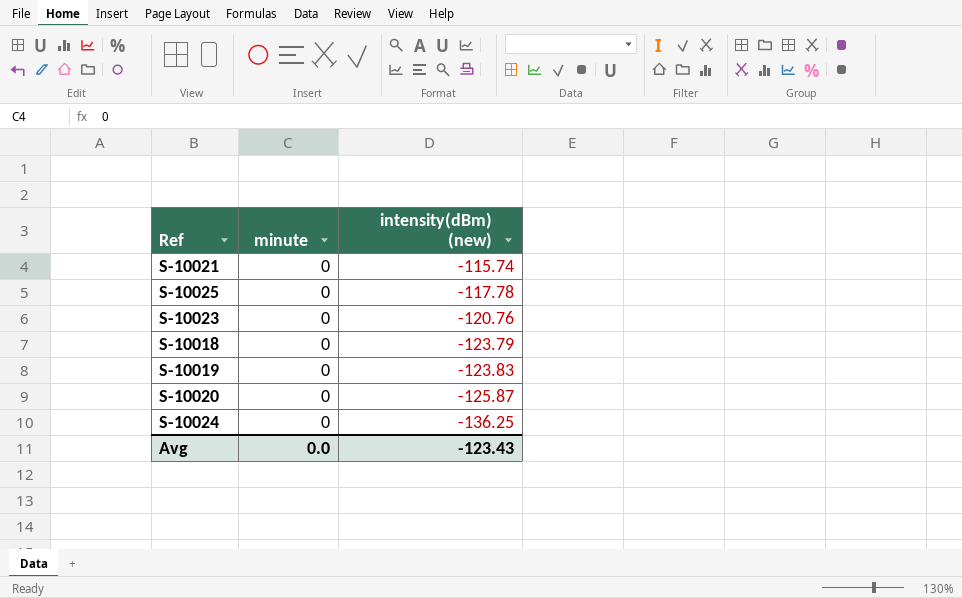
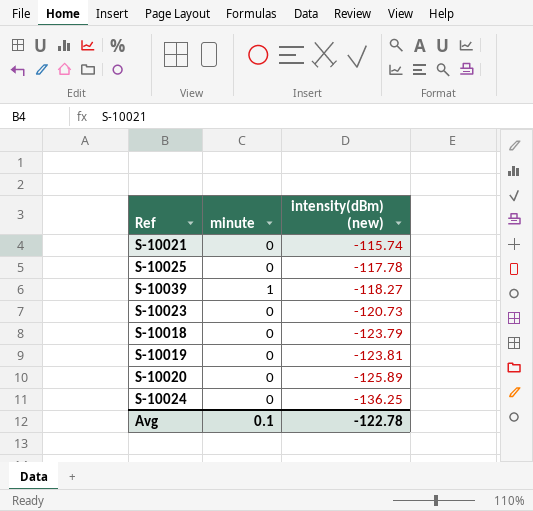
row S-10039: none -> 1 | -118.27
S-10023 | intensity(dBm) (new): -120.76 -> -120.73
S-10019 | intensity(dBm) (new): -123.83 -> -123.81
S-10020 | intensity(dBm) (new): -125.87 -> -125.89
Avg | minute: 0.0 -> 0.1
Avg | intensity(dBm) (new): -123.43 -> -122.78

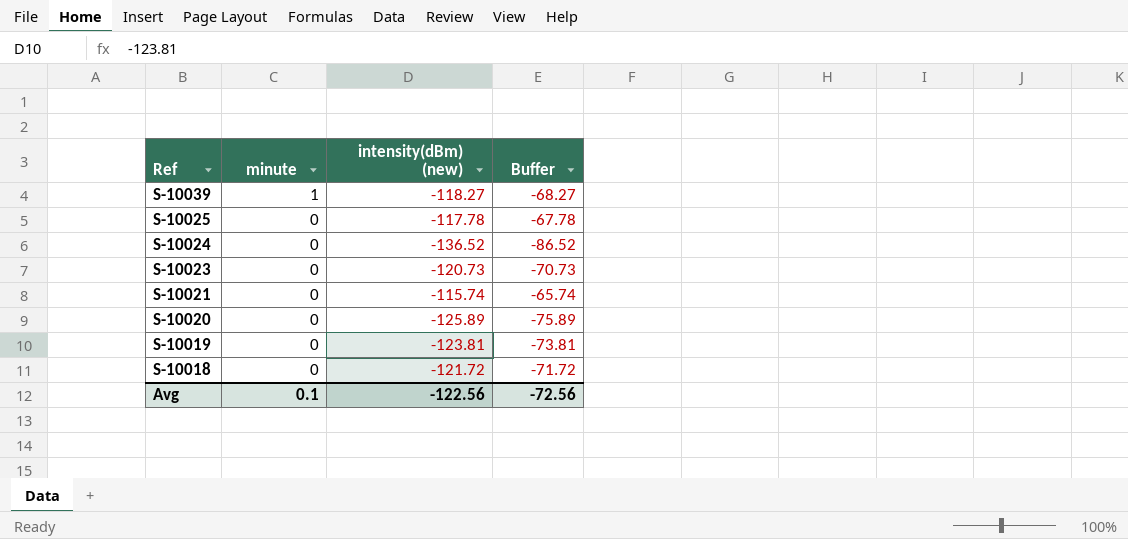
row order: intensity(dBm) (new) descending -> Ref descending
column Buffer | formula: none -> [intensity(dBm) (new)] + 50
S-10024 | intensity(dBm) (new): -136.25 -> -136.52
S-10018 | intensity(dBm) (new): -123.79 -> -121.72
Avg | intensity(dBm) (new): -122.78 -> -122.56

